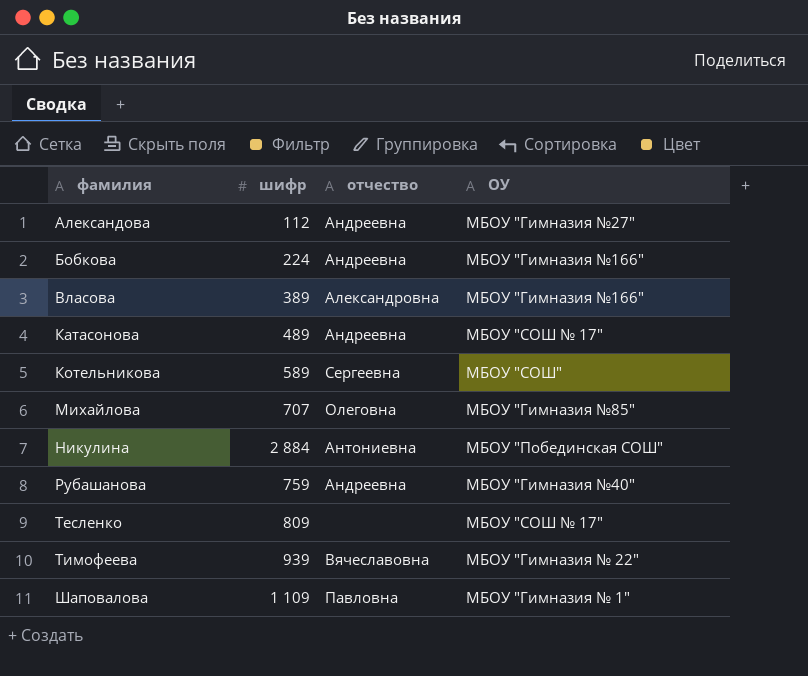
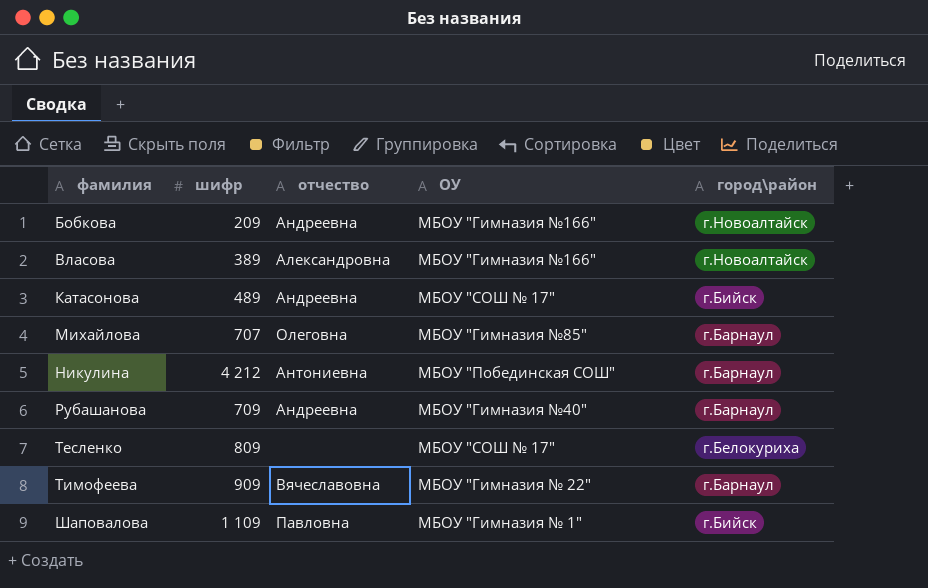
column город\район | position: none -> 5
row Александова: 112 | Андреевна | МБОУ "Гимназия №27" -> none
row Котельникова: 589 | Сергеевна | МБОУ "СОШ" -> none
Бобкова | шифр: 224 -> 209
Никулина | шифр: 2 884 -> 4 212
Рубашанова | шифр: 759 -> 709
Тимофеева | шифр: 939 -> 909

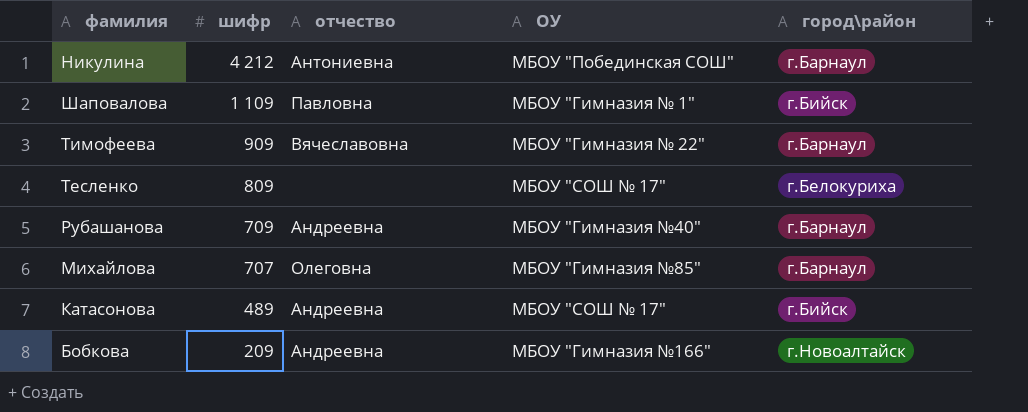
row order: фамилия ascending -> шифр descending
row Власова: 389 | Александровна | МБОУ "Гимназия №166" | г.Новоалтайск -> none

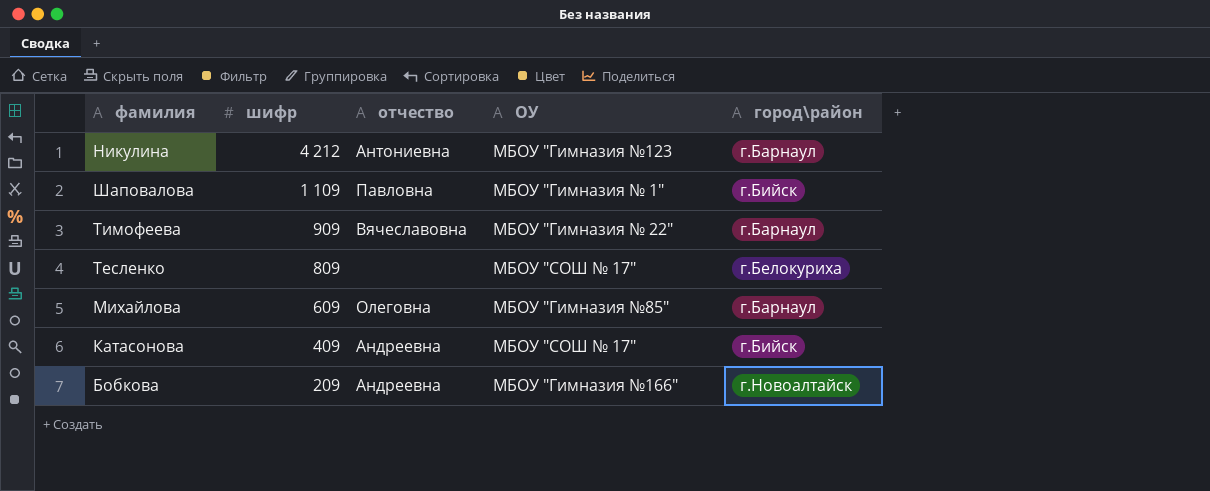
row Рубашанова: 709 | Андреевна | МБОУ "Гимназия №40" | г.Барнаул -> none
Никулина | ОУ: МБОУ "Побединская СОШ" -> МБОУ "Гимназия №123
Михайлова | шифр: 707 -> 609
Катасонова | шифр: 489 -> 409

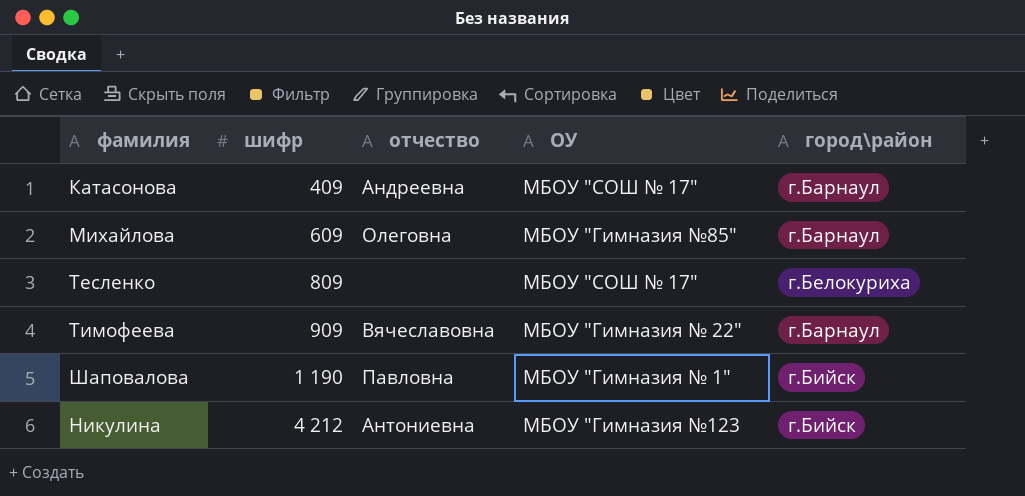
row order: шифр descending -> шифр ascending
row Бобкова: 209 | Андреевна | МБОУ "Гимназия №166" | г.Новоалтайск -> none
Катасонова | город\район: г.Бийск -> г.Барнаул
Шаповалова | шифр: 1 109 -> 1 190
Никулина | город\район: г.Барнаул -> г.Бийск

